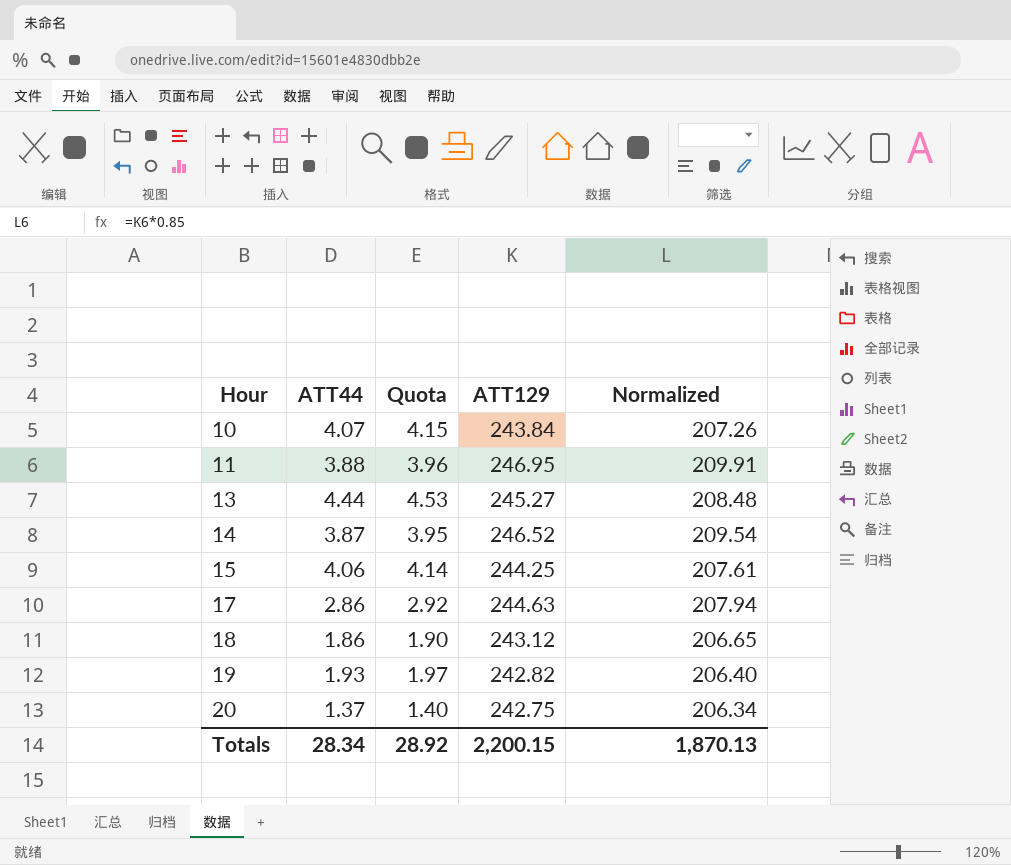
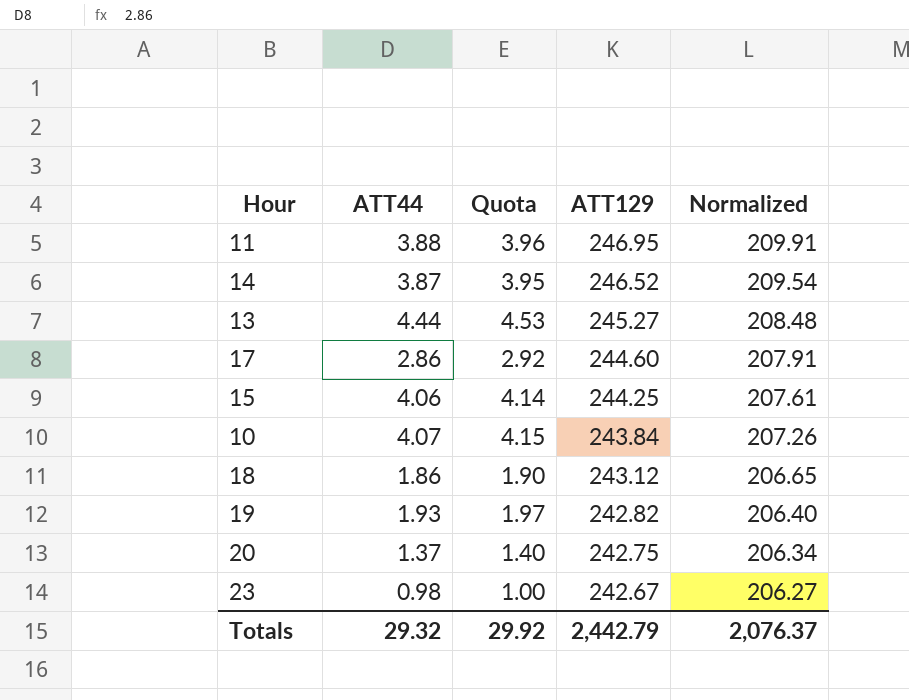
row order: Hour ascending -> ATT129 descending
17 | ATT129: 244.63 -> 244.60
17 | Normalized: 207.94 -> 207.91
row 23: none -> 0.98 | 1.00 | 242.67 | 206.27
Totals | ATT44: 28.34 -> 29.32
Totals | Quota: 28.92 -> 29.92
Totals | ATT129: 2,200.15 -> 2,442.79
Totals | Normalized: 1,870.13 -> 2,076.37

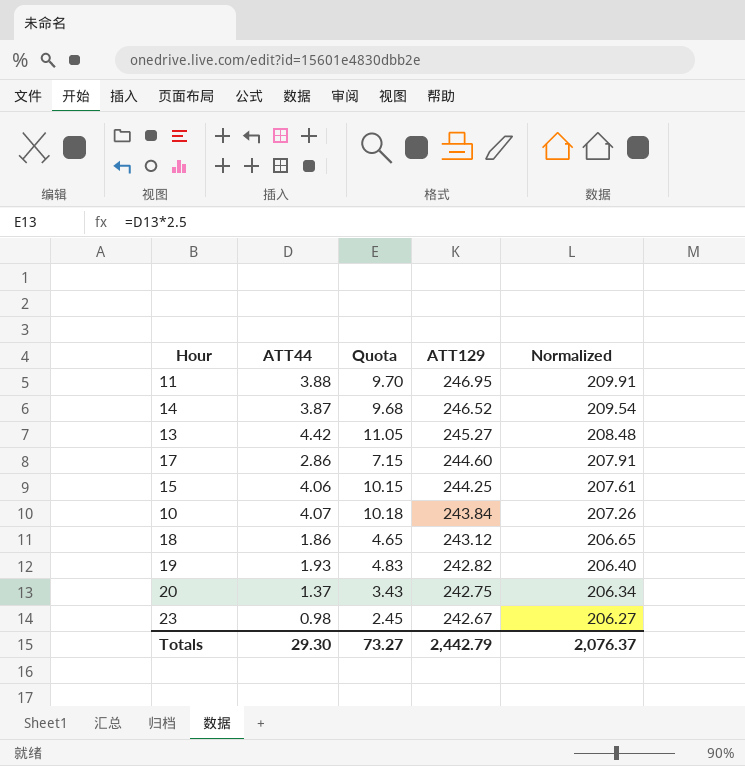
column Quota | formula: [ATT44] * 1.02 -> [ATT44] * 2.5
13 | ATT44: 4.44 -> 4.42
Totals | ATT44: 29.32 -> 29.30
Totals | Quota: 29.92 -> 73.27

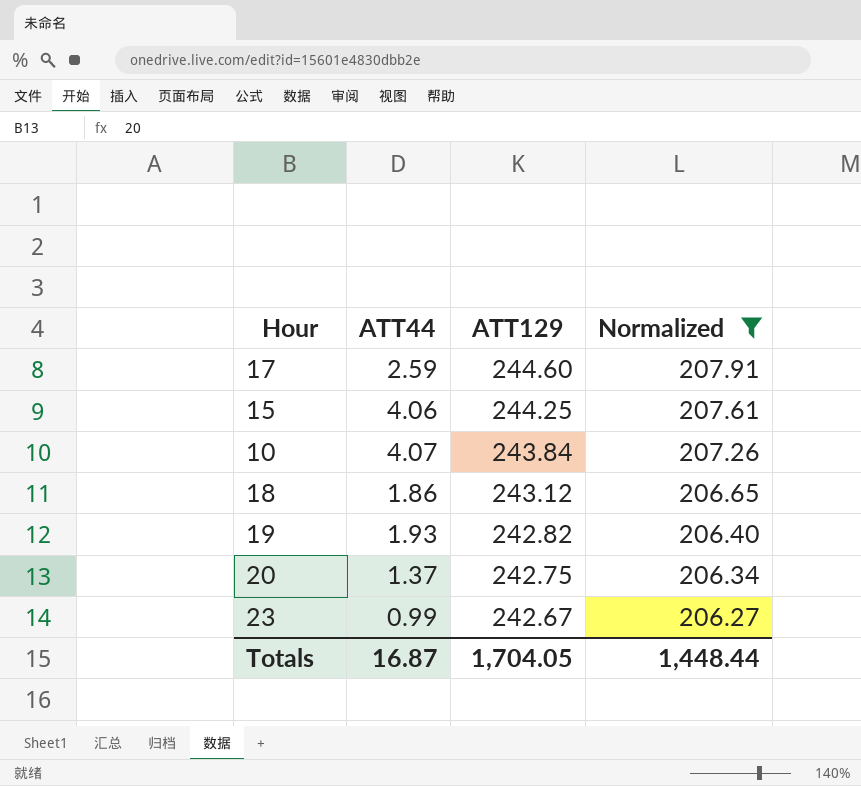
filter: none -> Normalized <= 207.91
column Quota | formula: [ATT44] * 2.5 -> none
17 | ATT44: 2.86 -> 2.59
23 | ATT44: 0.98 -> 0.99
Totals | ATT44: 29.30 -> 16.87
Totals | ATT129: 2,442.79 -> 1,704.05
Totals | Normalized: 2,076.37 -> 1,448.44

